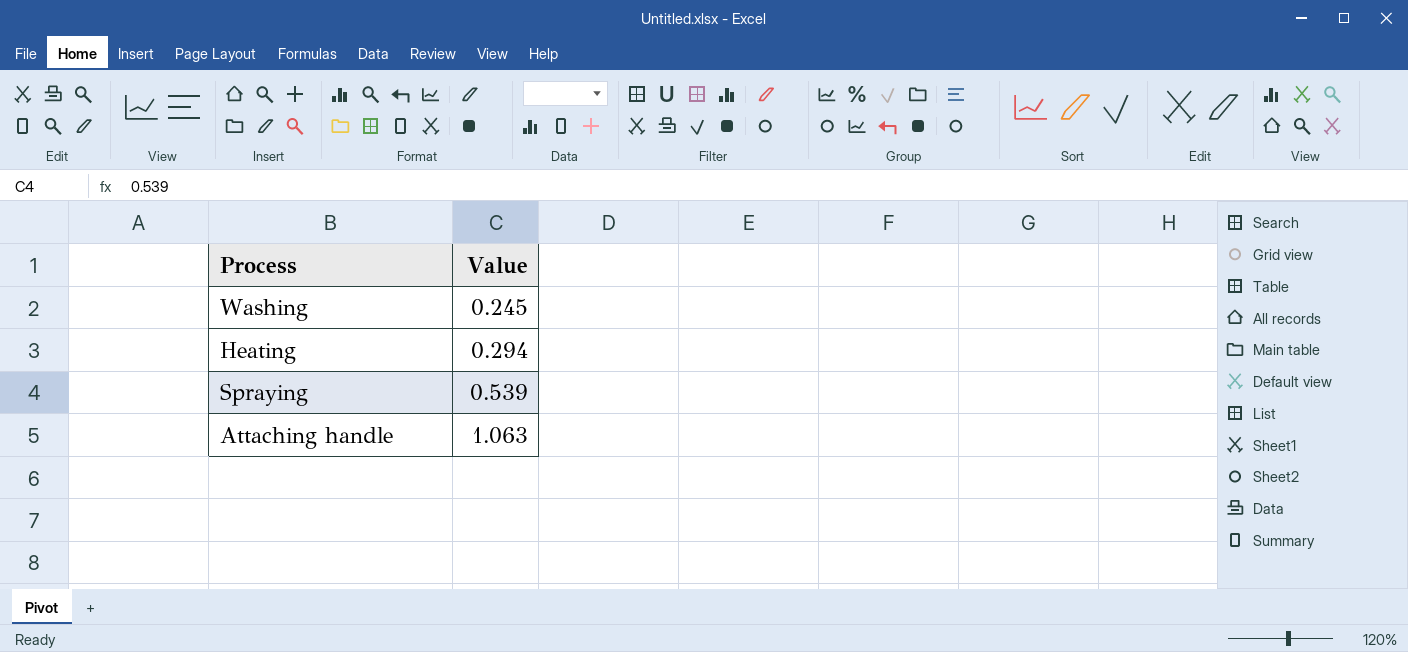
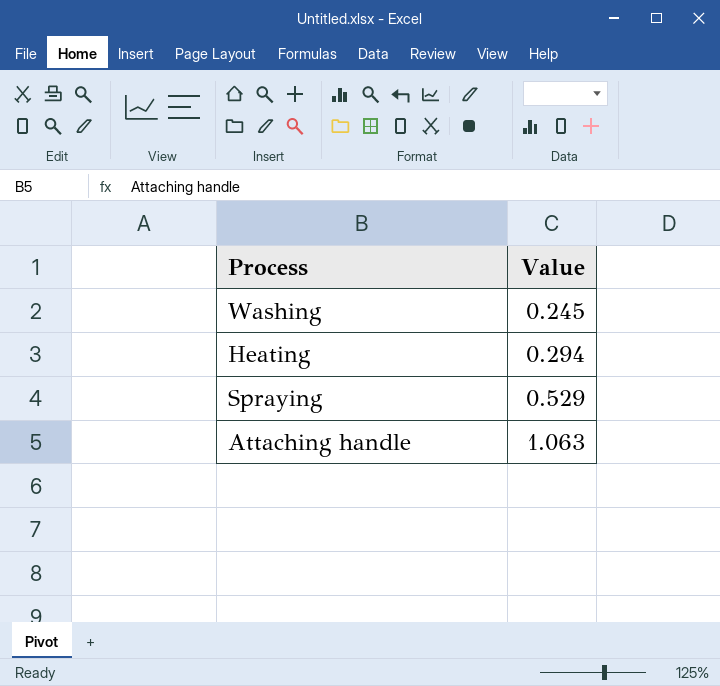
Spraying | Value: 0.539 -> 0.529

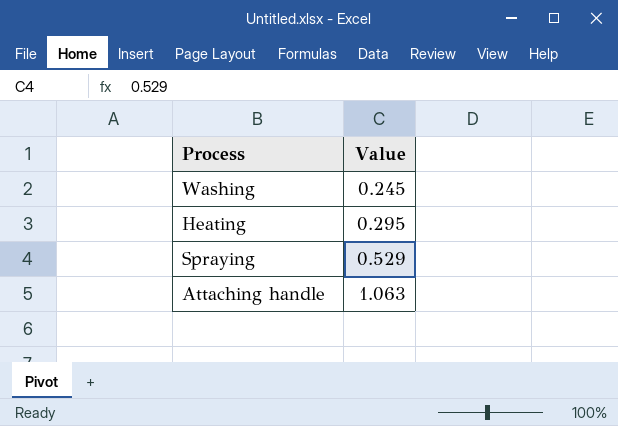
Heating | Value: 0.294 -> 0.295

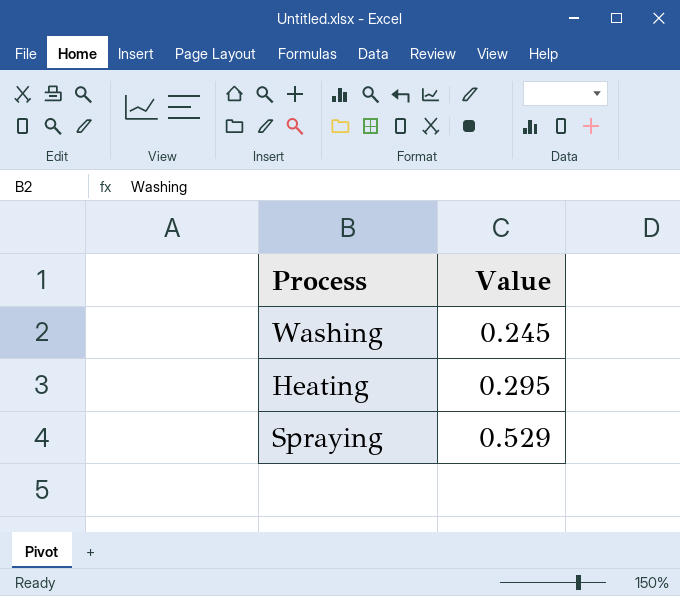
row Attaching handle: 1.063 -> none

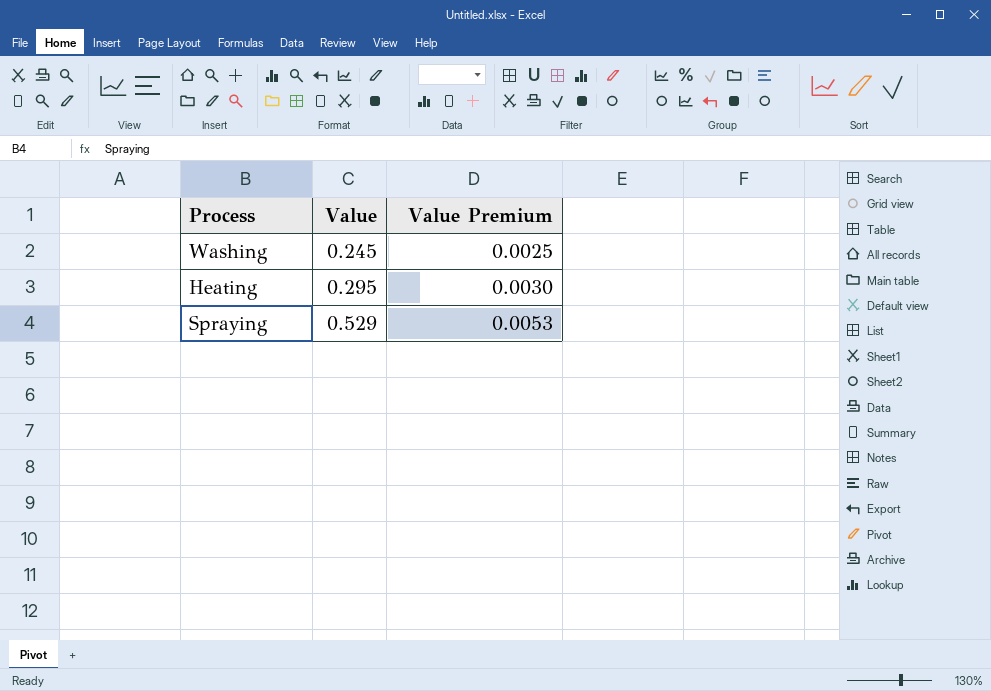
column Value Premium | formula: none -> [Value] * 0.01

